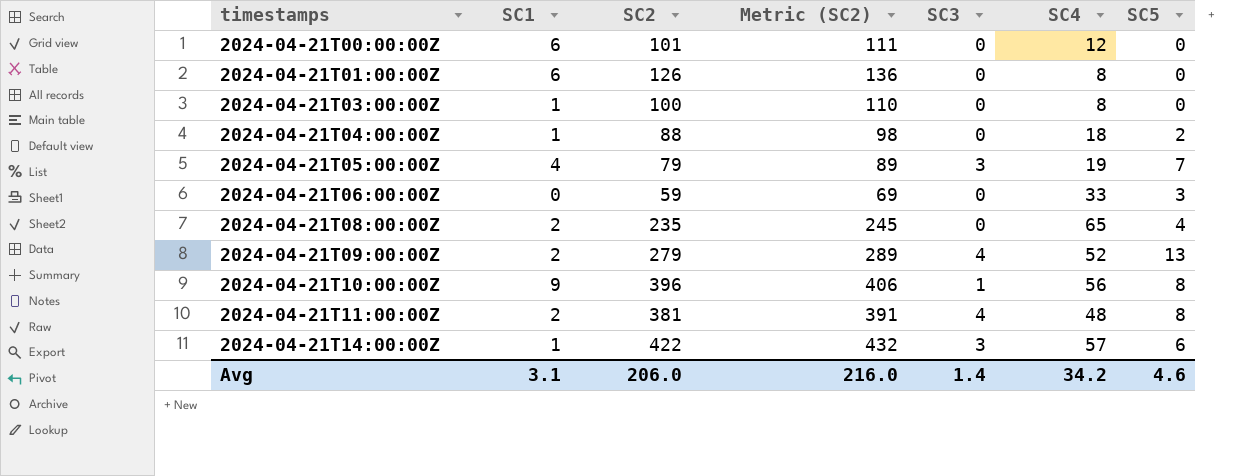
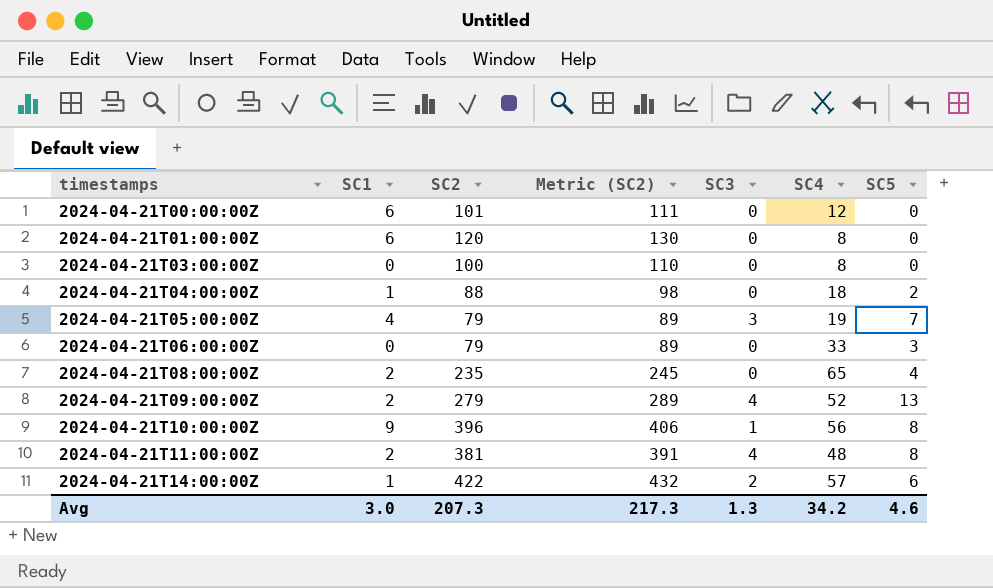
2024-04-21T01:00:00Z | SC2: 126 -> 120
2024-04-21T01:00:00Z | Metric (SC2): 136 -> 130
2024-04-21T03:00:00Z | SC1: 1 -> 0
2024-04-21T06:00:00Z | SC2: 59 -> 79
2024-04-21T06:00:00Z | Metric (SC2): 69 -> 89
2024-04-21T14:00:00Z | SC3: 3 -> 2
Avg | SC1: 3.1 -> 3.0
Avg | SC2: 206.0 -> 207.3
Avg | Metric (SC2): 216.0 -> 217.3
Avg | SC3: 1.4 -> 1.3

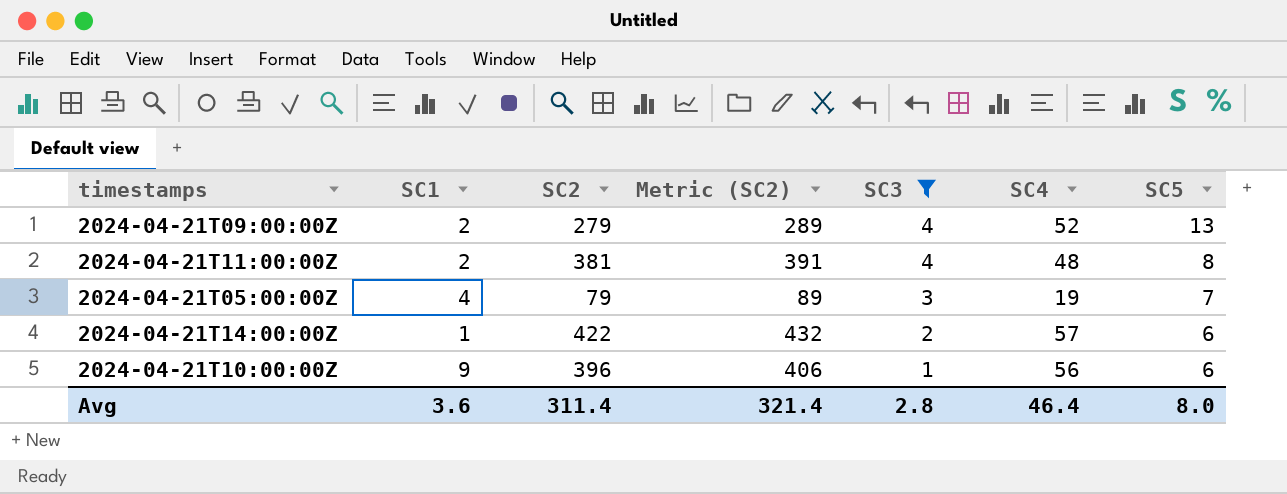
filter: none -> SC3 != 0
row order: timestamps ascending -> SC3 descending
2024-04-21T10:00:00Z | SC5: 8 -> 6
Avg | SC1: 3.0 -> 3.6
Avg | SC2: 207.3 -> 311.4
Avg | Metric (SC2): 217.3 -> 321.4
Avg | SC3: 1.3 -> 2.8
Avg | SC4: 34.2 -> 46.4
Avg | SC5: 4.6 -> 8.0

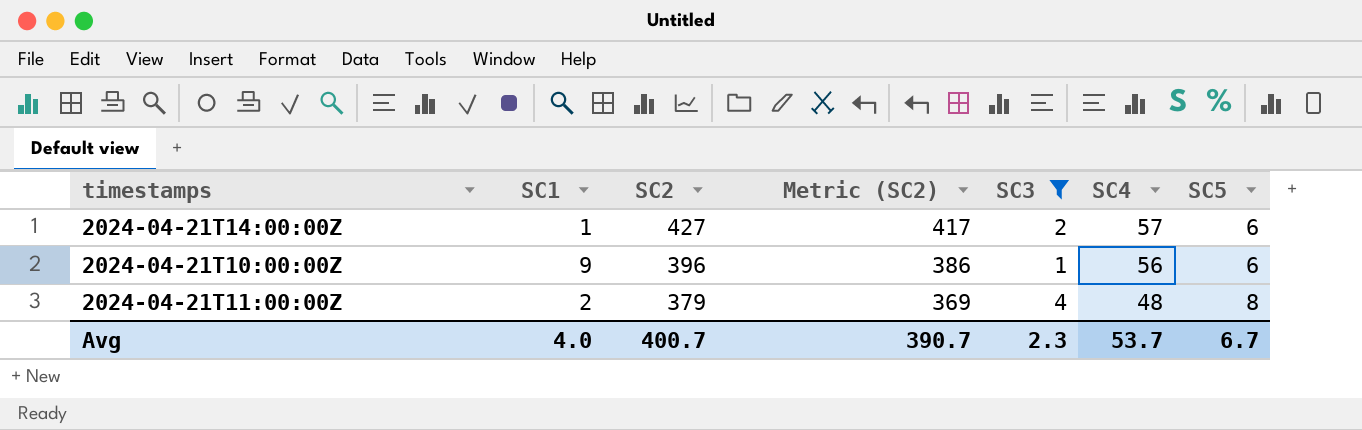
row order: SC3 descending -> SC2 descending
column Metric (SC2) | formula: [SC2] + 10 -> [SC2] - 10
row 2024-04-21T09:00:00Z: 2 | 279 | 289 | 4 | 52 | 13 -> none
row 2024-04-21T05:00:00Z: 4 | 79 | 89 | 3 | 19 | 7 -> none
2024-04-21T14:00:00Z | SC2: 422 -> 427
2024-04-21T11:00:00Z | SC2: 381 -> 379
Avg | SC1: 3.6 -> 4.0
Avg | SC2: 311.4 -> 400.7
Avg | Metric (SC2): 321.4 -> 390.7
Avg | SC3: 2.8 -> 2.3
Avg | SC4: 46.4 -> 53.7
Avg | SC5: 8.0 -> 6.7

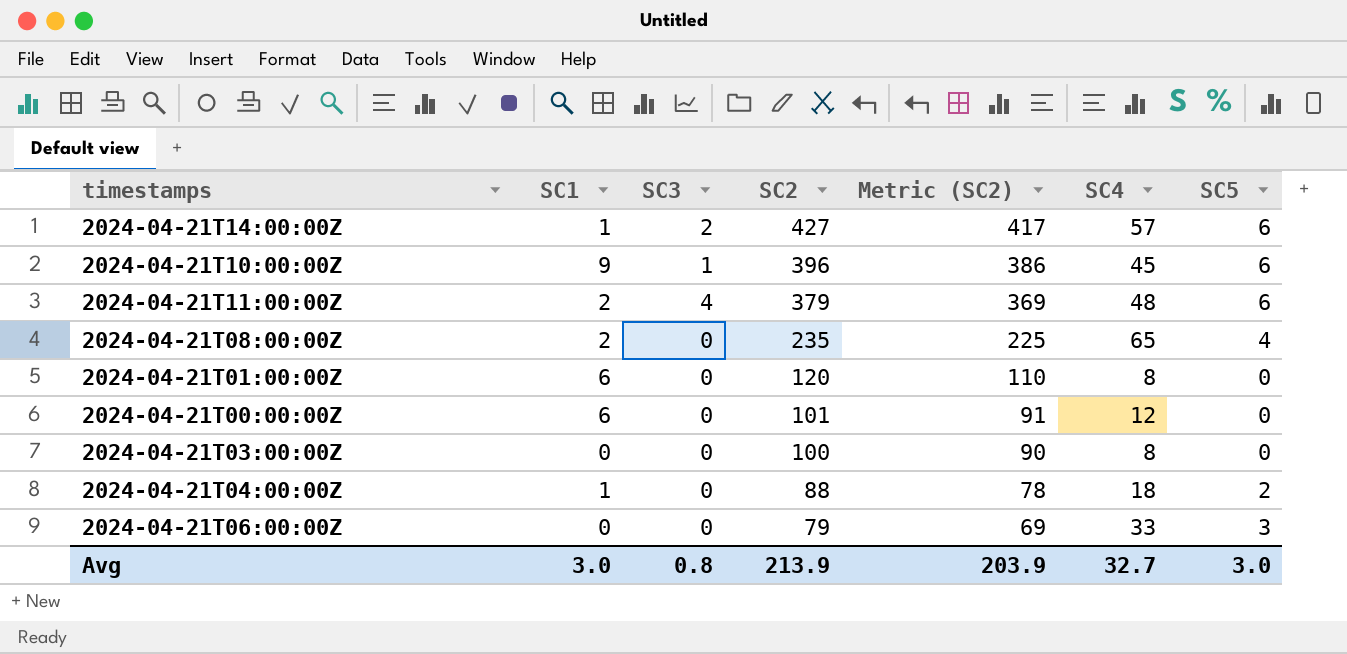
filter: SC3 != 0 -> none
column SC3 | position: 5 -> 3
2024-04-21T10:00:00Z | SC4: 56 -> 45
2024-04-21T11:00:00Z | SC5: 8 -> 6
Avg | SC1: 4.0 -> 3.0
Avg | SC3: 2.3 -> 0.8
Avg | SC2: 400.7 -> 213.9
Avg | Metric (SC2): 390.7 -> 203.9
Avg | SC4: 53.7 -> 32.7
Avg | SC5: 6.7 -> 3.0

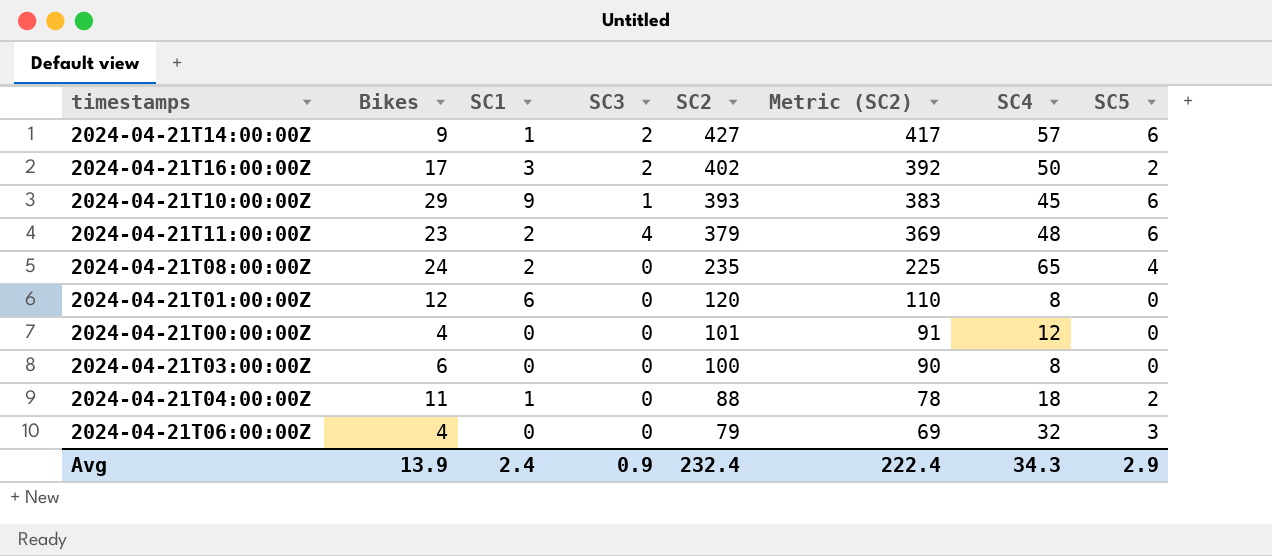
column Bikes | position: none -> 2
row 2024-04-21T16:00:00Z: none -> 17 | 3 | 2 | 402 | 392 | 50 | 2
2024-04-21T10:00:00Z | SC2: 396 -> 393
2024-04-21T10:00:00Z | Metric (SC2): 386 -> 383
2024-04-21T00:00:00Z | SC1: 6 -> 0
2024-04-21T06:00:00Z | SC4: 33 -> 32
Avg | SC1: 3.0 -> 2.4
Avg | SC3: 0.8 -> 0.9
Avg | SC2: 213.9 -> 232.4
Avg | Metric (SC2): 203.9 -> 222.4
Avg | SC4: 32.7 -> 34.3
Avg | SC5: 3.0 -> 2.9

